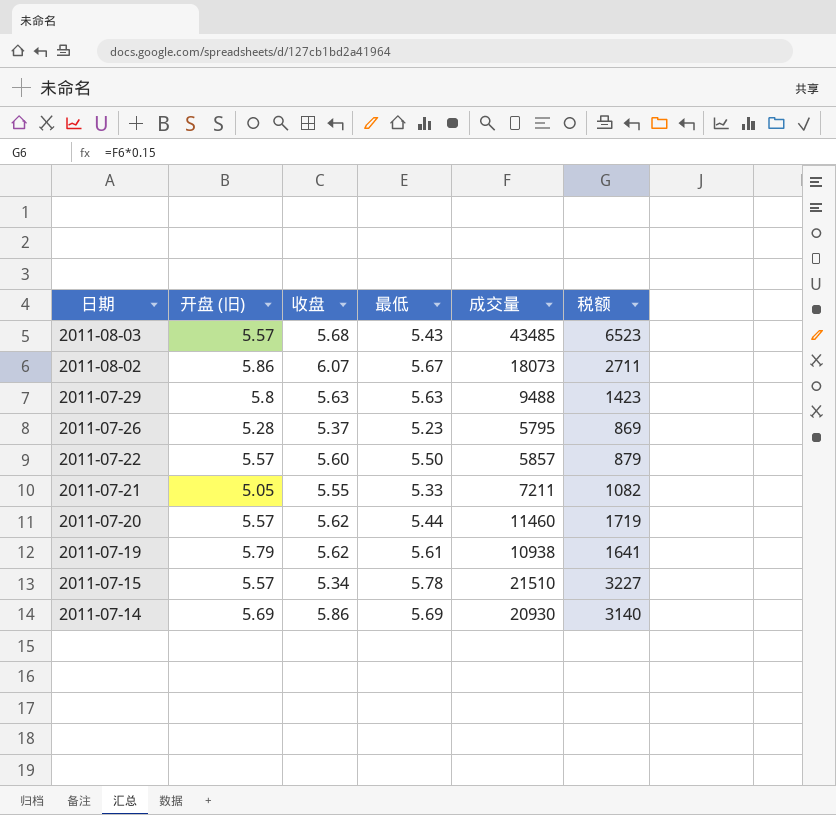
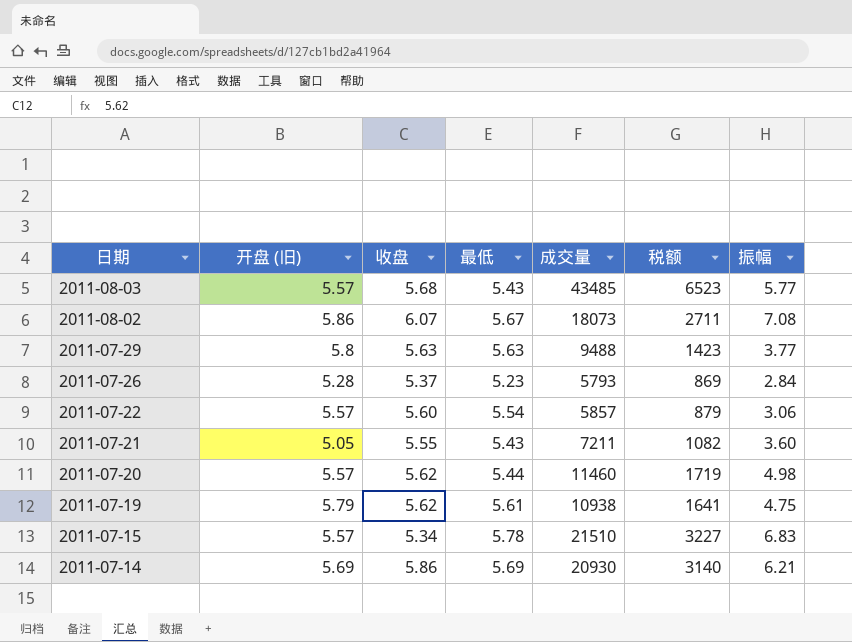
column 振幅 | position: none -> 7
2011-07-26 | 成交量: 5795 -> 5793
2011-07-22 | 最低: 5.50 -> 5.54
2011-07-21 | 最低: 5.33 -> 5.43

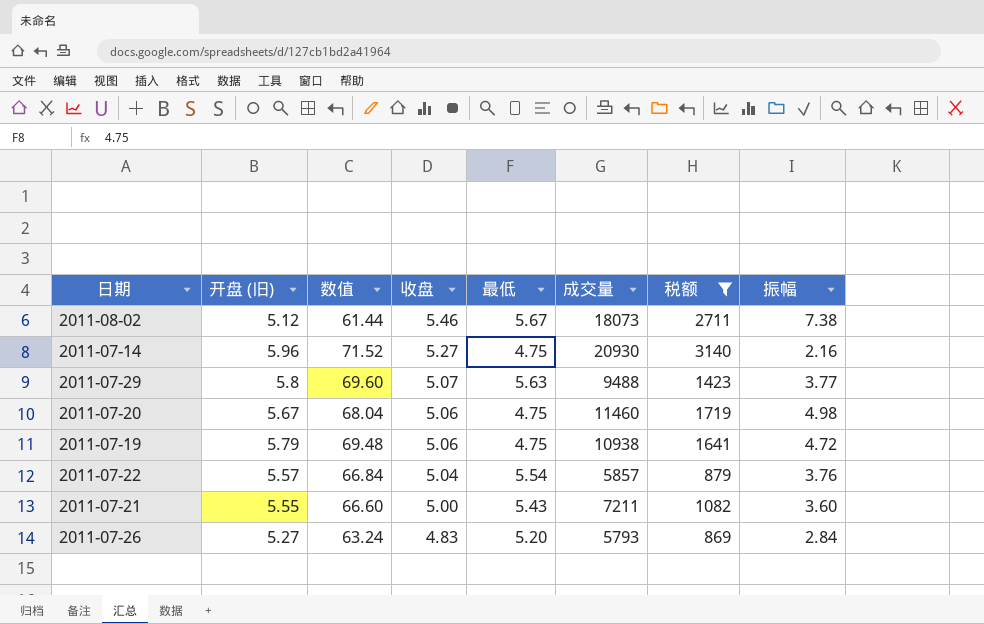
filter: none -> 税额 <= 3140
row order: 日期 descending -> 收盘 descending
column 数值 | formula: none -> [开盘 (旧)] * 12
2011-08-02 | 开盘 (旧): 5.86 -> 5.12
2011-08-02 | 收盘: 6.07 -> 5.46
2011-08-02 | 振幅: 7.08 -> 7.38
2011-07-14 | 开盘 (旧): 5.69 -> 5.96
2011-07-14 | 收盘: 5.86 -> 5.27
2011-07-14 | 最低: 5.69 -> 4.75
2011-07-14 | 振幅: 6.21 -> 2.16
2011-07-29 | 收盘: 5.63 -> 5.07
2011-07-20 | 开盘 (旧): 5.57 -> 5.67
2011-07-20 | 收盘: 5.62 -> 5.06
2011-07-20 | 最低: 5.44 -> 4.75
2011-07-19 | 收盘: 5.62 -> 5.06
2011-07-19 | 最低: 5.61 -> 4.75
2011-07-19 | 振幅: 4.75 -> 4.72
2011-07-22 | 收盘: 5.60 -> 5.04
2011-07-22 | 振幅: 3.06 -> 3.76
2011-07-21 | 开盘 (旧): 5.05 -> 5.55
2011-07-21 | 收盘: 5.55 -> 5.00
2011-07-26 | 开盘 (旧): 5.28 -> 5.27
2011-07-26 | 收盘: 5.37 -> 4.83
2011-07-26 | 最低: 5.23 -> 5.20

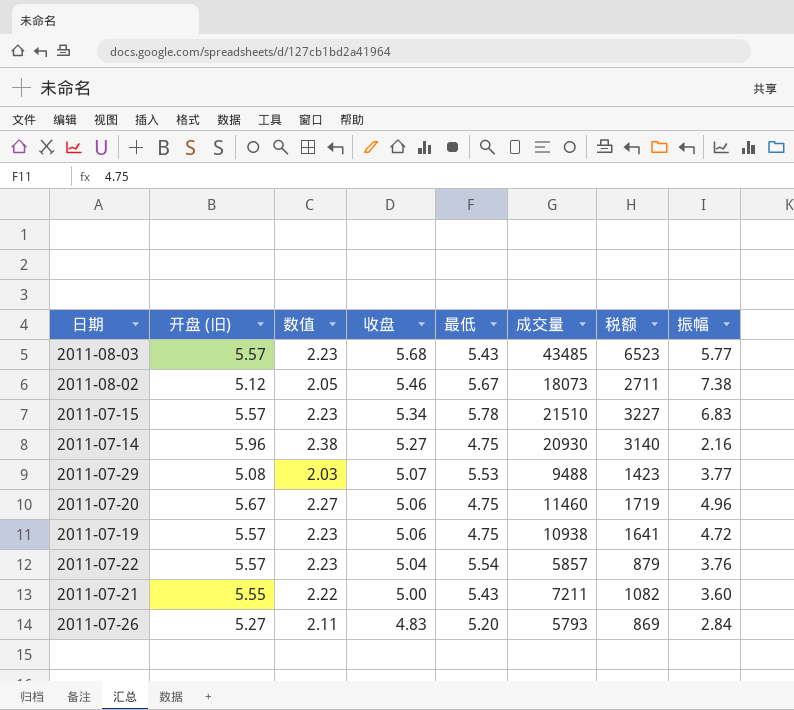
filter: 税额 <= 3140 -> none
column 数值 | formula: [开盘 (旧)] * 12 -> [开盘 (旧)] * 0.4
2011-07-29 | 开盘 (旧): 5.8 -> 5.08
2011-07-29 | 最低: 5.63 -> 5.53
2011-07-20 | 振幅: 4.98 -> 4.96
2011-07-19 | 开盘 (旧): 5.79 -> 5.57

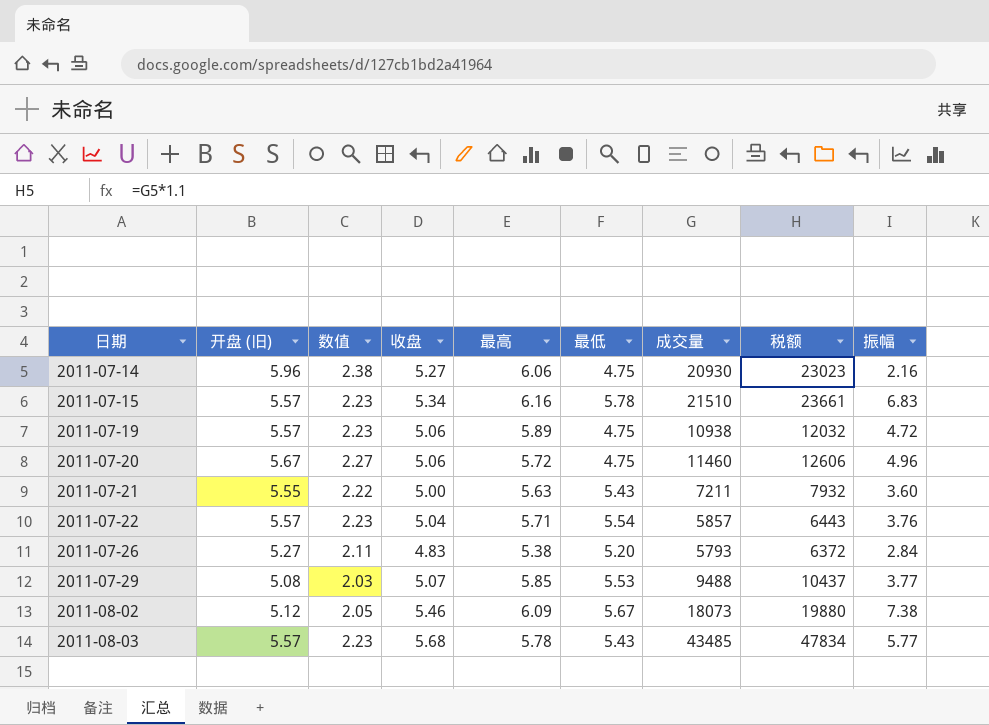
row order: 收盘 descending -> 日期 ascending
column 最高 | position: none -> 5
column 税额 | formula: [成交量] * 0.15 -> [成交量] * 1.1

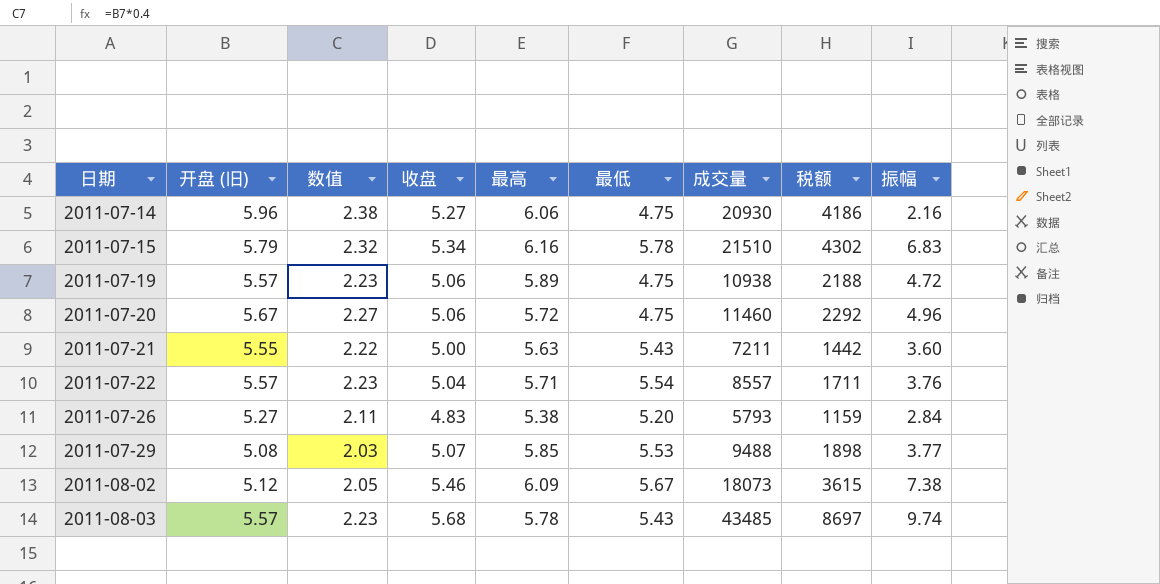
column 税额 | formula: [成交量] * 1.1 -> [成交量] * 0.2
2011-07-15 | 开盘 (旧): 5.57 -> 5.79
2011-07-15 | 数值: 2.23 -> 2.32
2011-07-22 | 成交量: 5857 -> 8557
2011-08-03 | 振幅: 5.77 -> 9.74

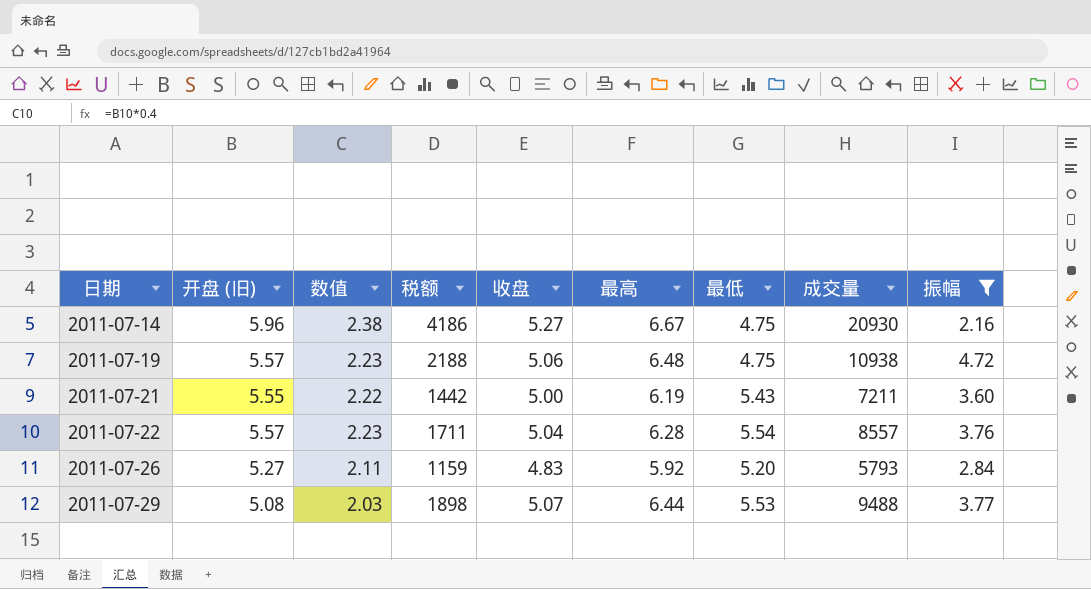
filter: none -> 振幅 <= 4.72
column 税额 | position: 8 -> 4
2011-07-14 | 最高: 6.06 -> 6.67
2011-07-19 | 最高: 5.89 -> 6.48
2011-07-21 | 最高: 5.63 -> 6.19
2011-07-22 | 最高: 5.71 -> 6.28
2011-07-26 | 最高: 5.38 -> 5.92
2011-07-29 | 最高: 5.85 -> 6.44

